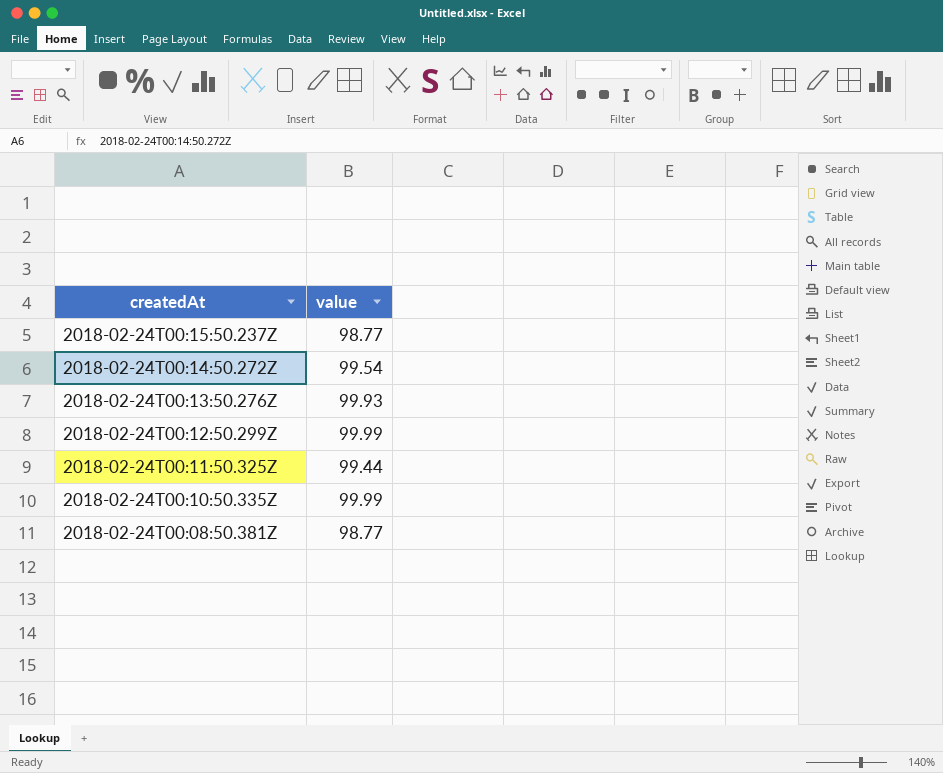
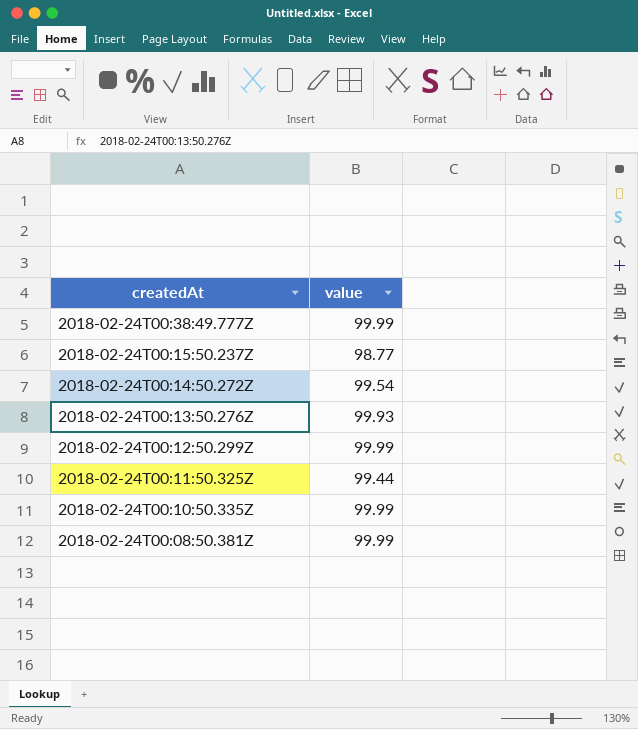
row 2018-02-24T00:38:49.777Z: none -> 99.99
2018-02-24T00:08:50.381Z | value: 98.77 -> 99.99

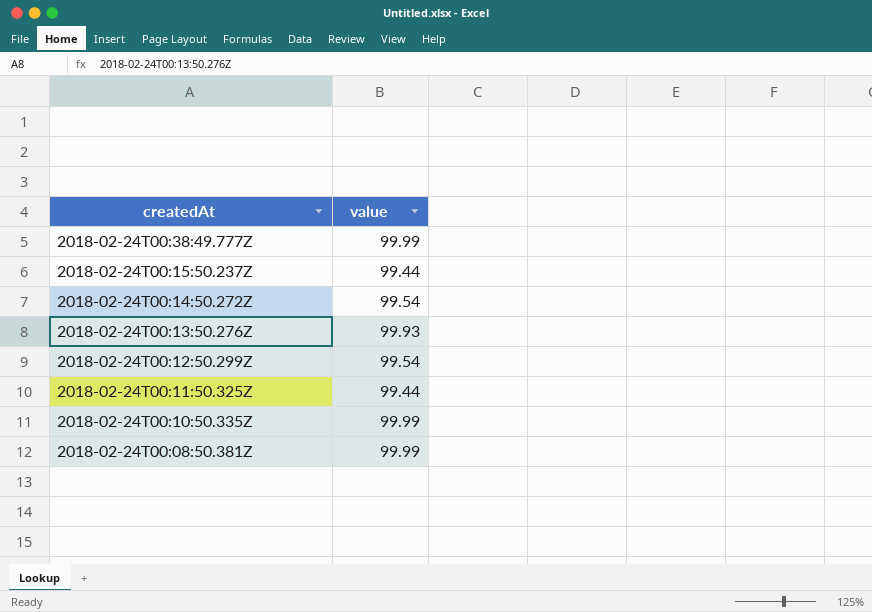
2018-02-24T00:15:50.237Z | value: 98.77 -> 99.44
2018-02-24T00:12:50.299Z | value: 99.99 -> 99.54

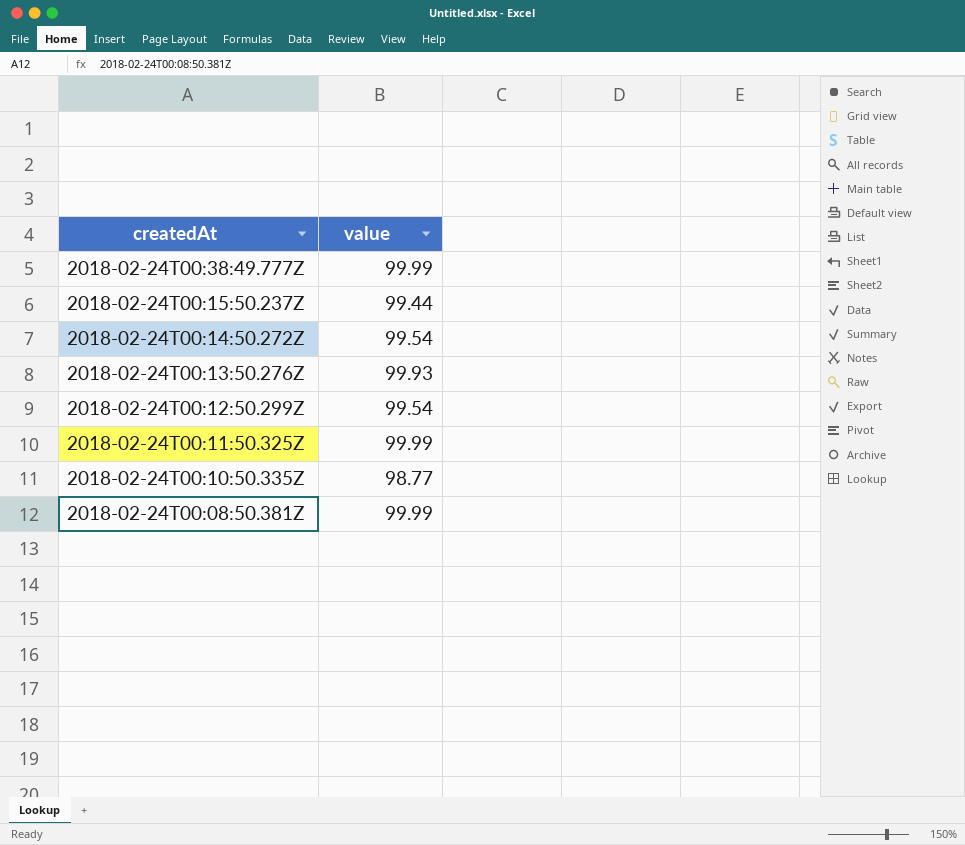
2018-02-24T00:11:50.325Z | value: 99.44 -> 99.99
2018-02-24T00:10:50.335Z | value: 99.99 -> 98.77

